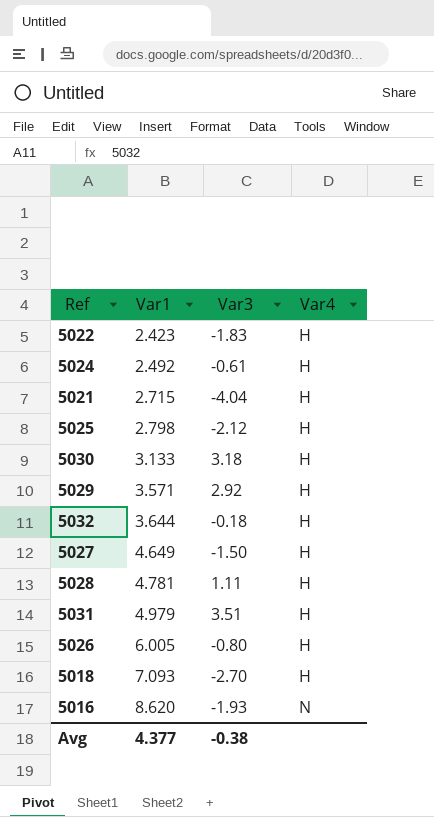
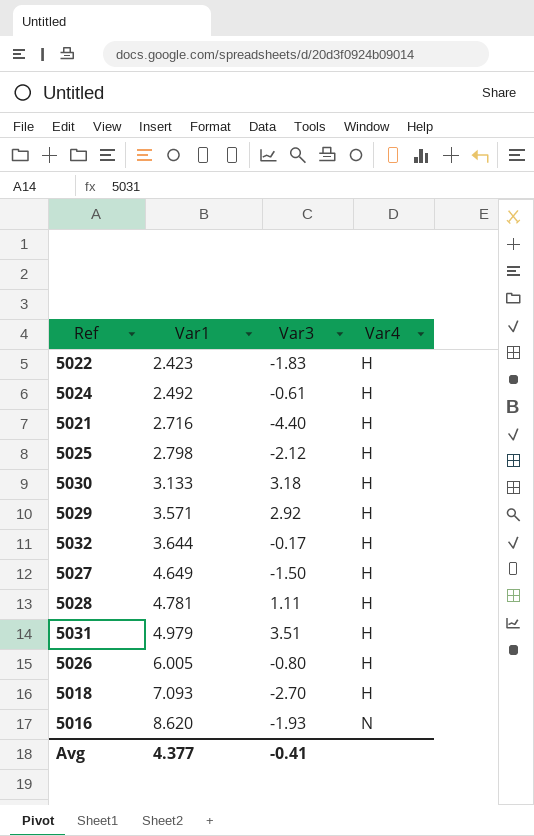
5021 | Var1: 2.715 -> 2.716
5021 | Var3: -4.04 -> -4.40
5032 | Var3: -0.18 -> -0.17
Avg | Var3: -0.38 -> -0.41

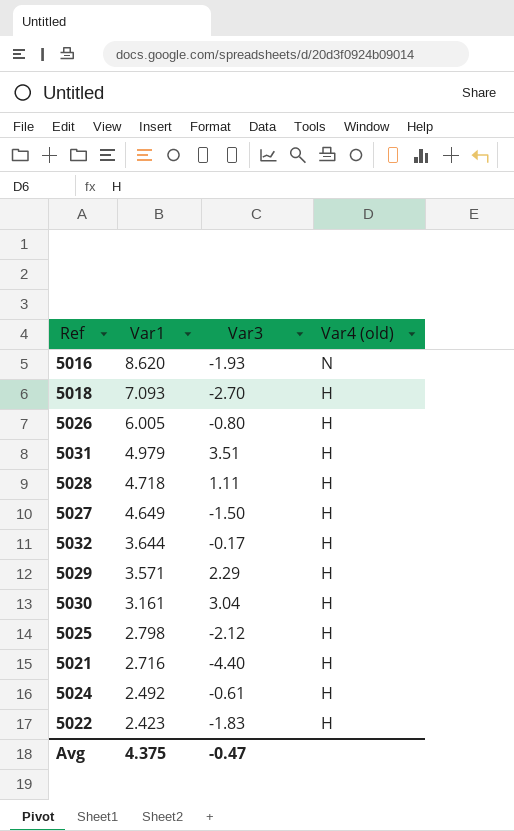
row order: Var1 ascending -> Var1 descending
column name: Var4 -> Var4 (old)
5028 | Var1: 4.781 -> 4.718
5029 | Var3: 2.92 -> 2.29
5030 | Var1: 3.133 -> 3.161
5030 | Var3: 3.18 -> 3.04
Avg | Var1: 4.377 -> 4.375
Avg | Var3: -0.41 -> -0.47

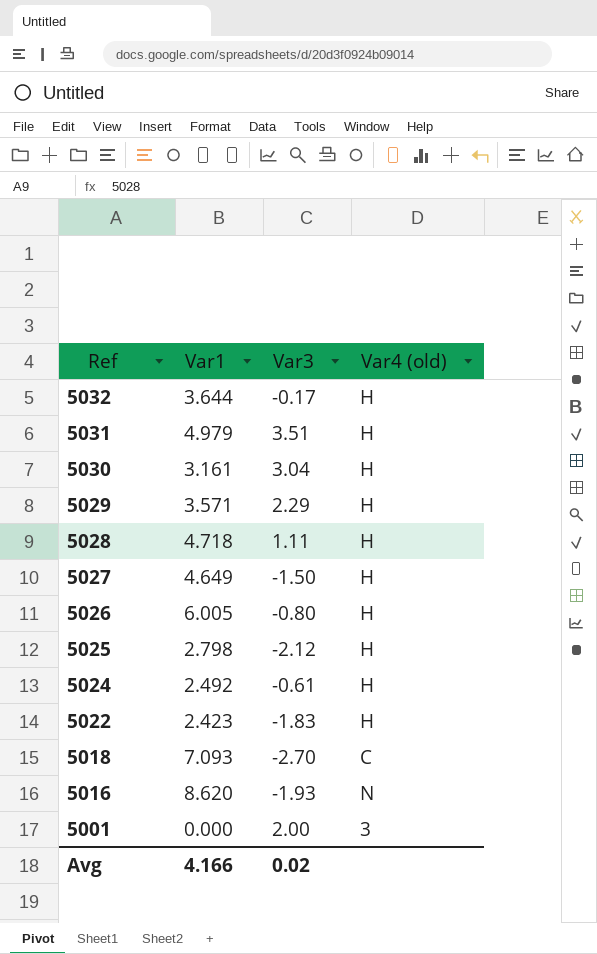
row order: Var1 descending -> Ref descending
row 5021: 2.716 | -4.40 | H -> none
5018 | Var4 (old): H -> C
row 5001: none -> 0.000 | 2.00 | 3
Avg | Var1: 4.375 -> 4.166
Avg | Var3: -0.47 -> 0.02

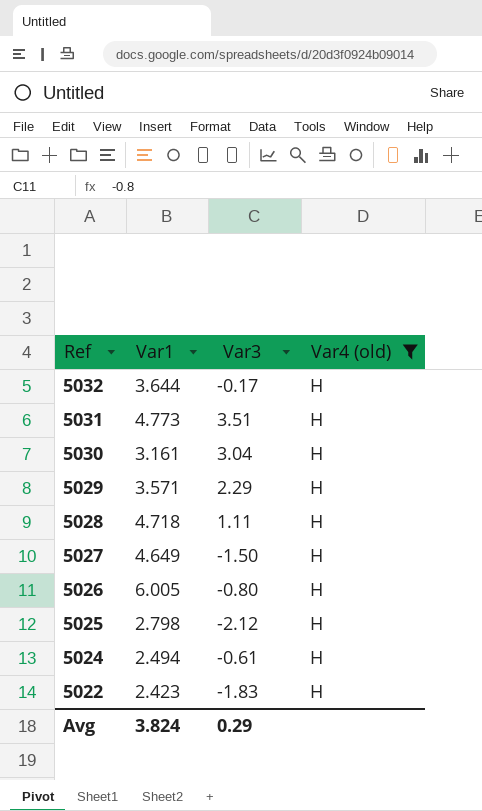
filter: none -> Var4 (old) = H
5031 | Var1: 4.979 -> 4.773
5024 | Var1: 2.492 -> 2.494
Avg | Var1: 4.166 -> 3.824
Avg | Var3: 0.02 -> 0.29

